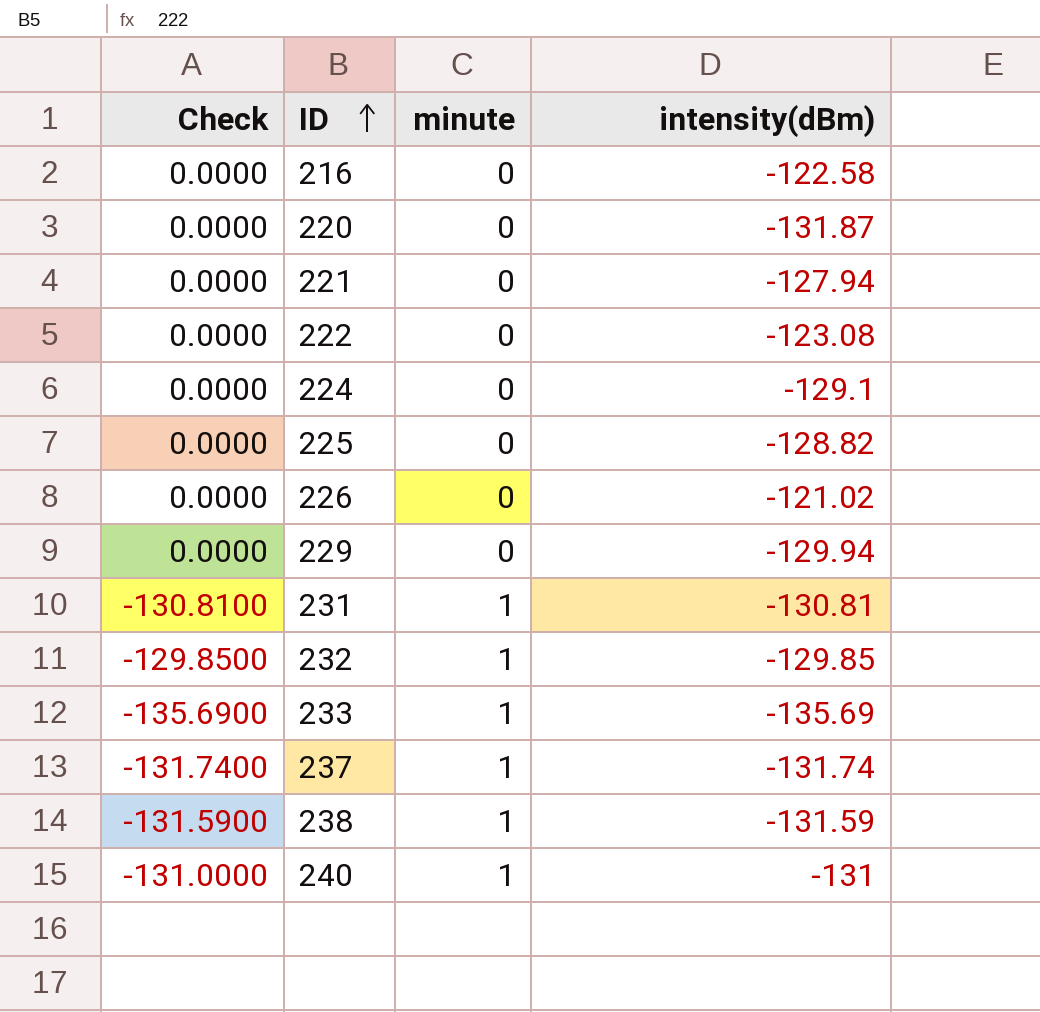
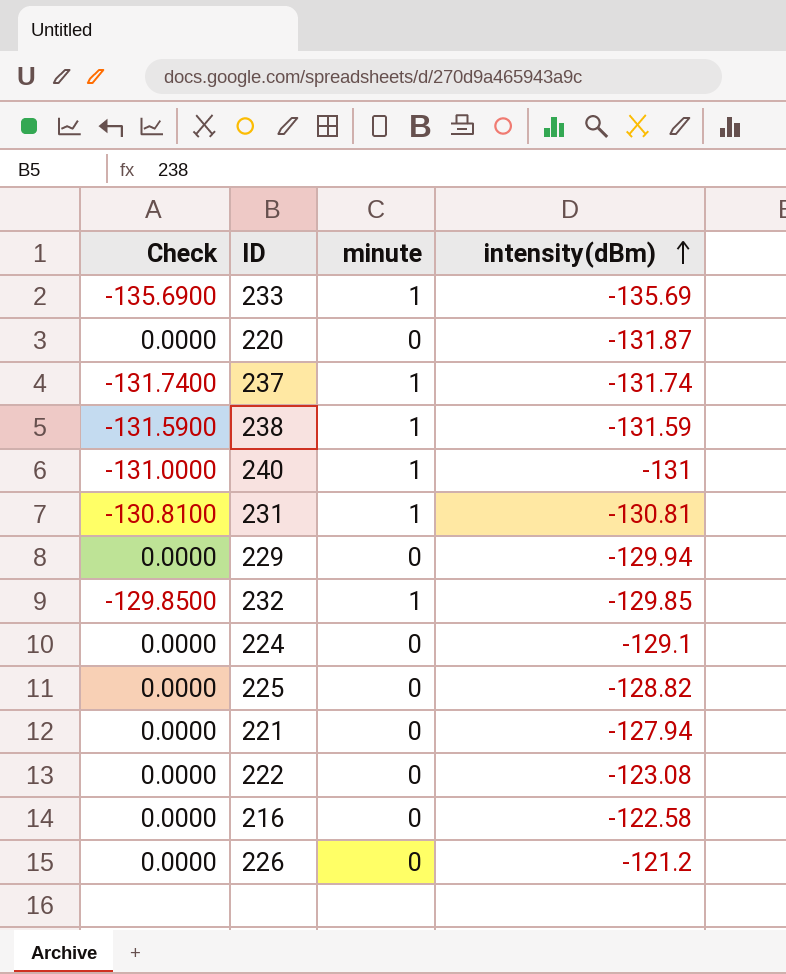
row order: ID ascending -> intensity(dBm) ascending
226 | intensity(dBm): -121.02 -> -121.2

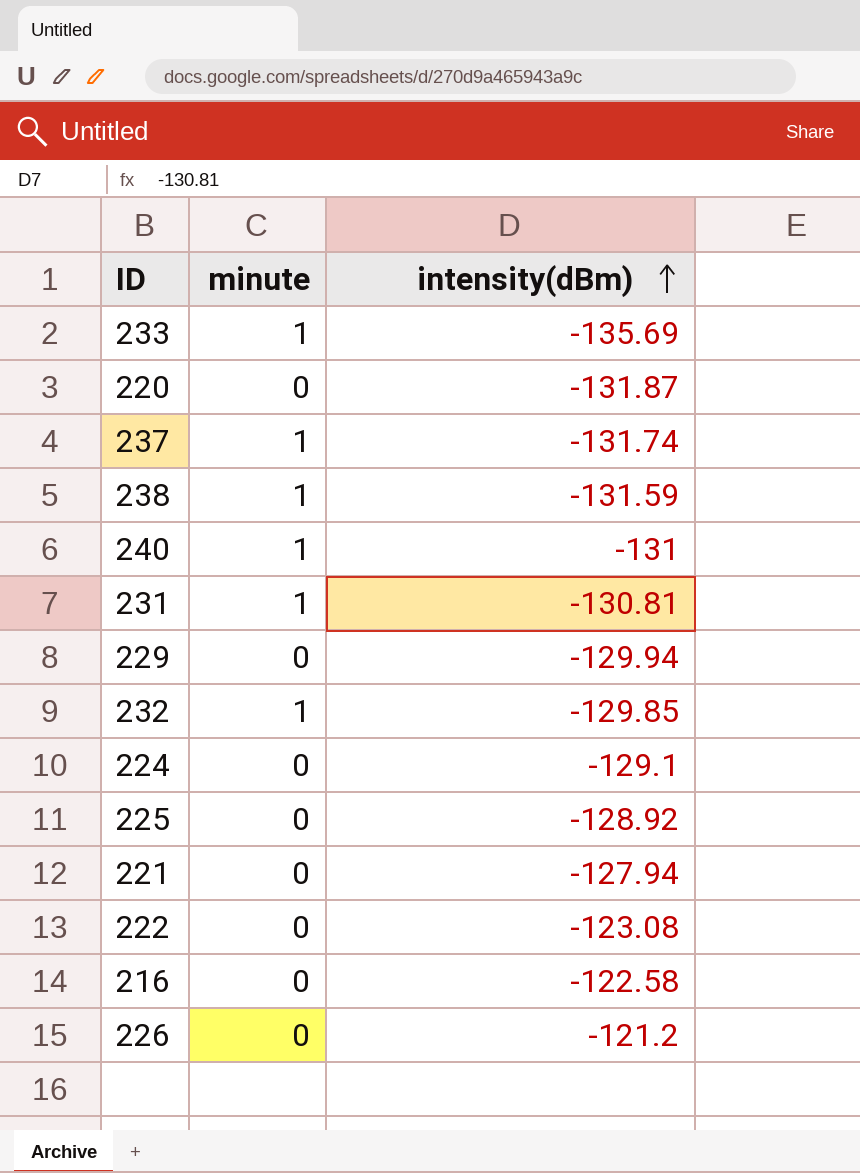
column Check | formula: [minute] * [intensity(dBm)] -> none
225 | intensity(dBm): -128.82 -> -128.92

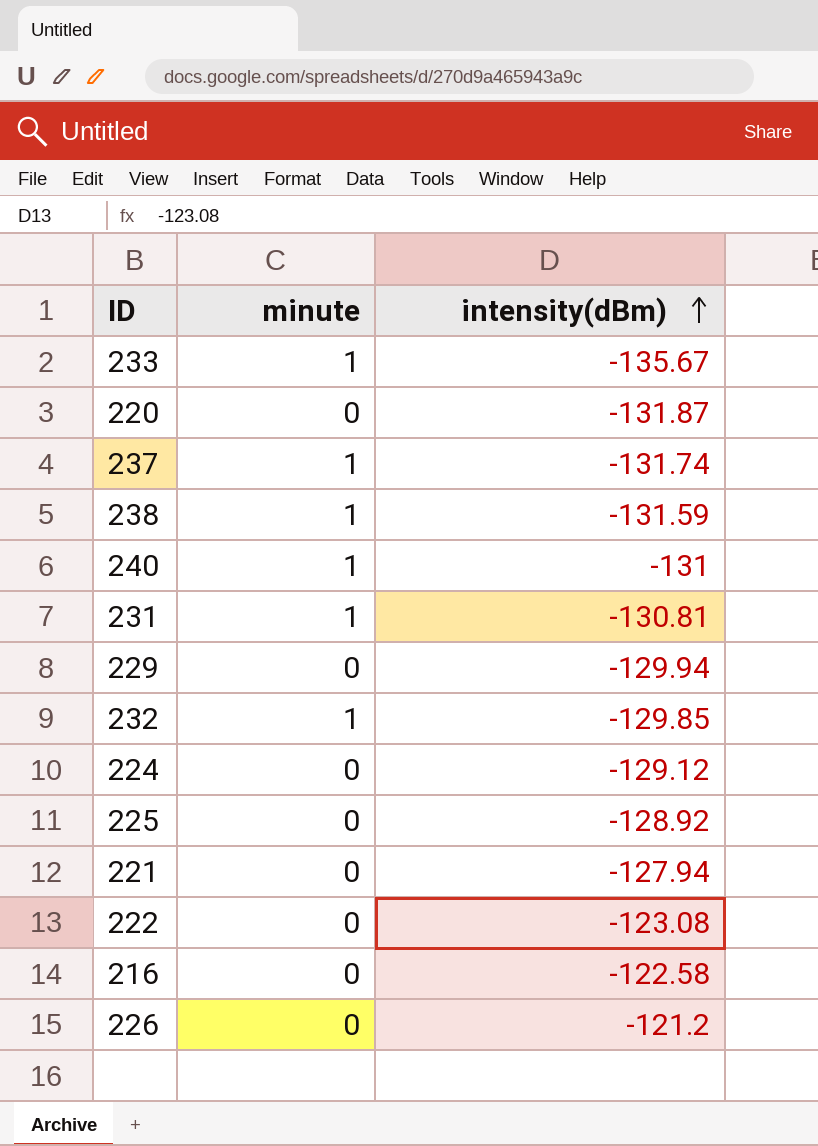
233 | intensity(dBm): -135.69 -> -135.67
224 | intensity(dBm): -129.1 -> -129.12

